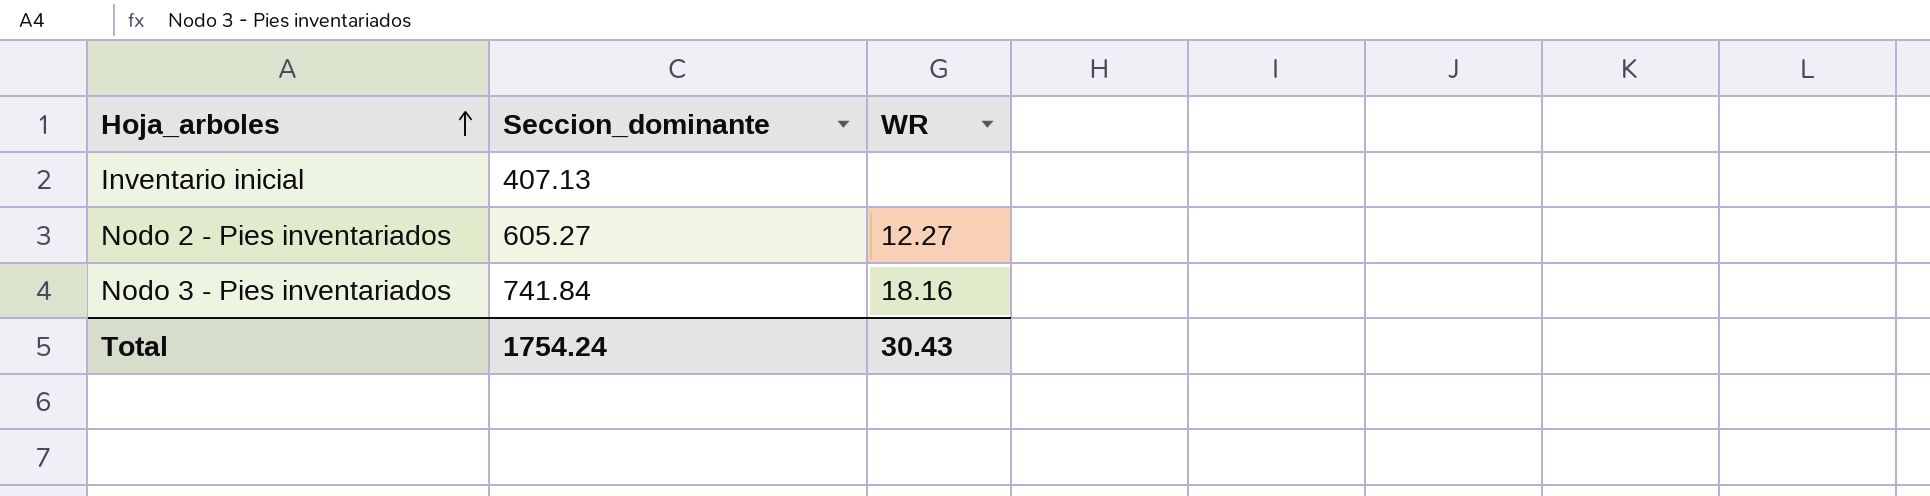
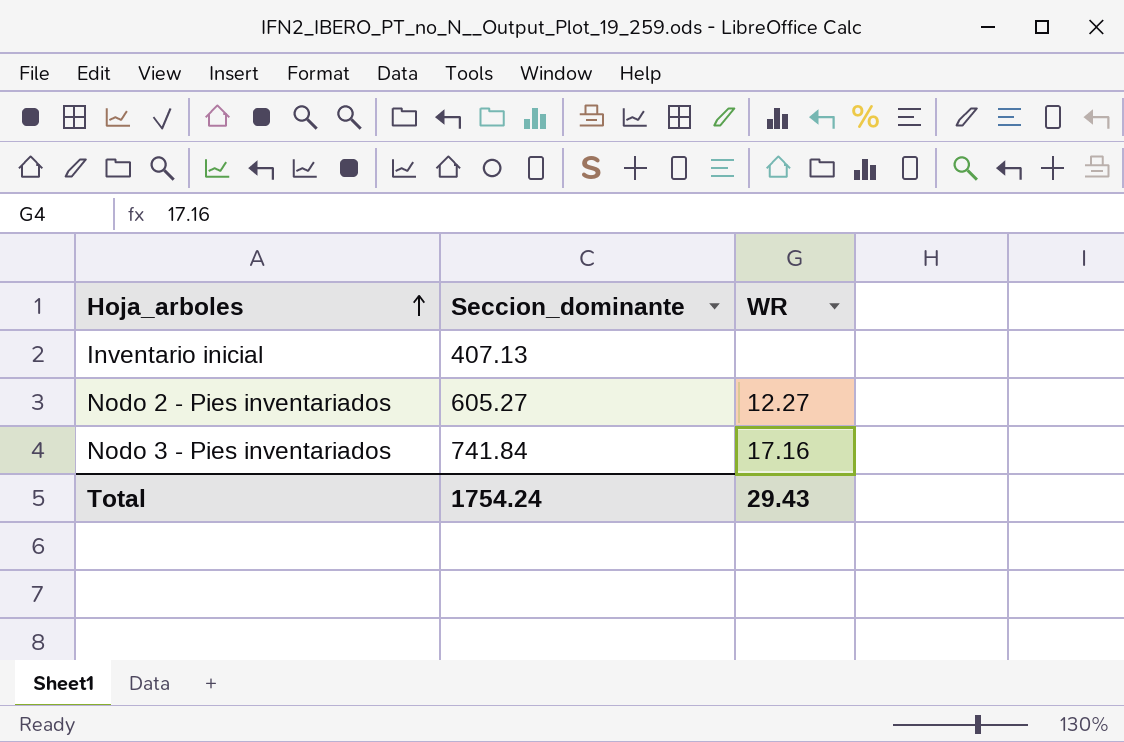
Nodo 3 - Pies inventariados | WR: 18.16 -> 17.16
Total | WR: 30.43 -> 29.43

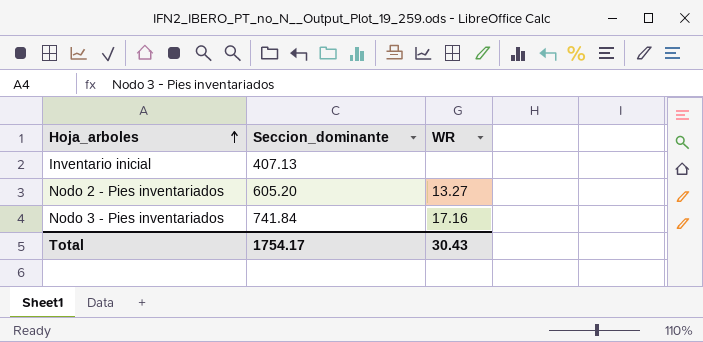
Nodo 2 - Pies inventariados | Seccion_dominante: 605.27 -> 605.20
Nodo 2 - Pies inventariados | WR: 12.27 -> 13.27
Total | Seccion_dominante: 1754.24 -> 1754.17
Total | WR: 29.43 -> 30.43

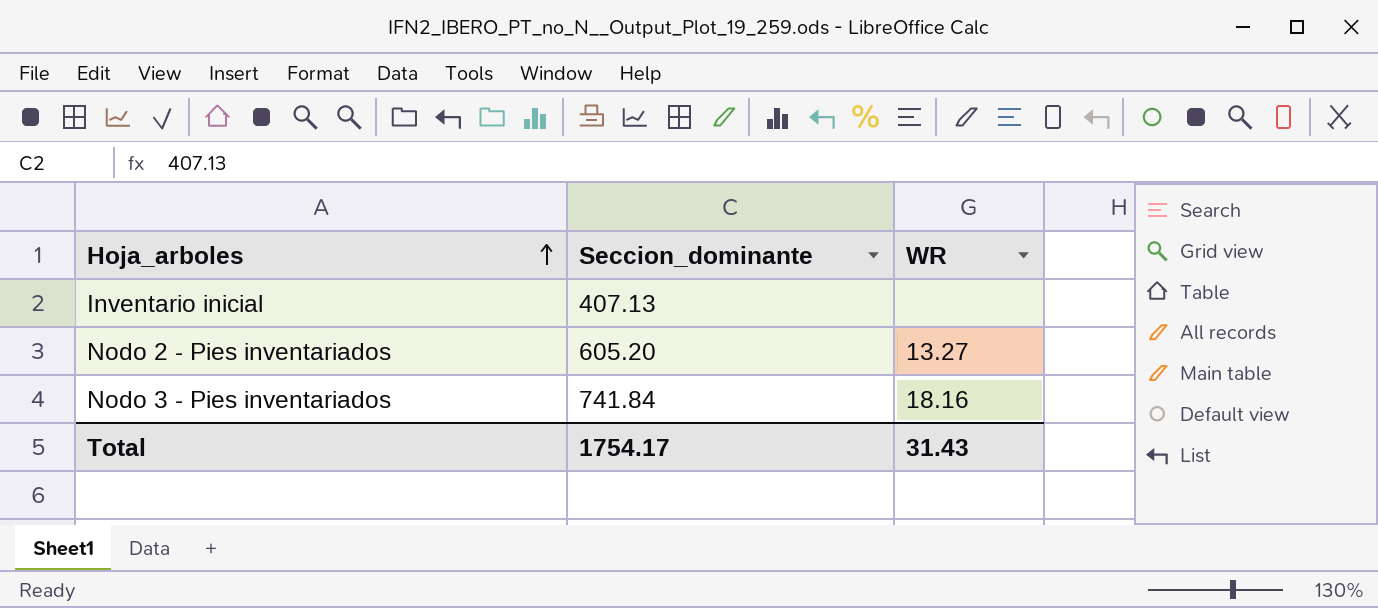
Nodo 3 - Pies inventariados | WR: 17.16 -> 18.16
Total | WR: 30.43 -> 31.43

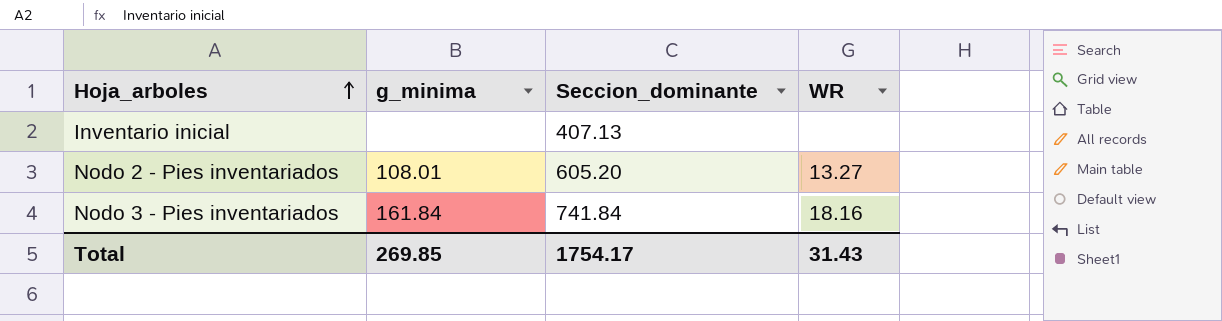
column g_minima | position: none -> 2

